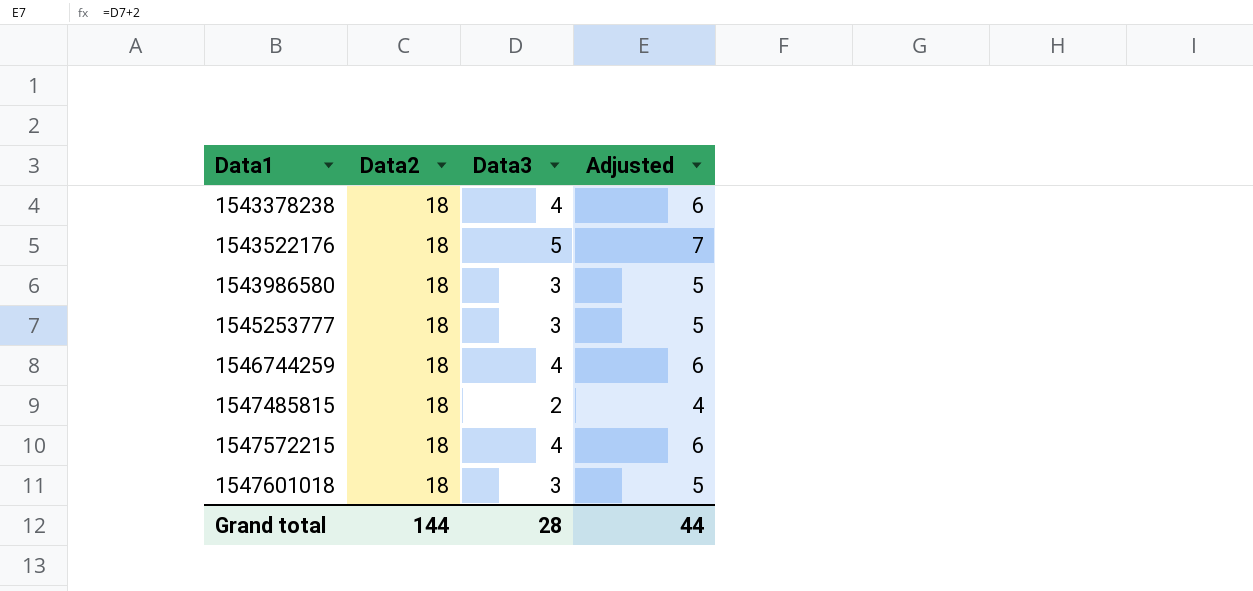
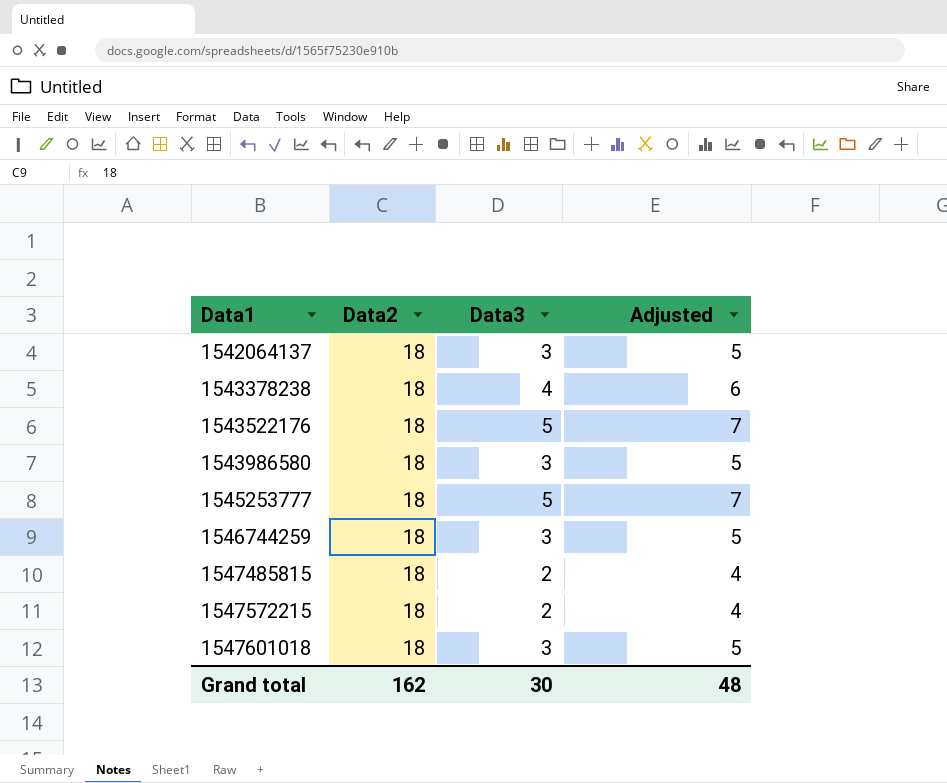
row 1542064137: none -> 18 | 3 | 5
1545253777 | Data3: 3 -> 5
1545253777 | Adjusted: 5 -> 7
1546744259 | Data3: 4 -> 3
1546744259 | Adjusted: 6 -> 5
1547572215 | Data3: 4 -> 2
1547572215 | Adjusted: 6 -> 4
Grand total | Data2: 144 -> 162
Grand total | Data3: 28 -> 30
Grand total | Adjusted: 44 -> 48

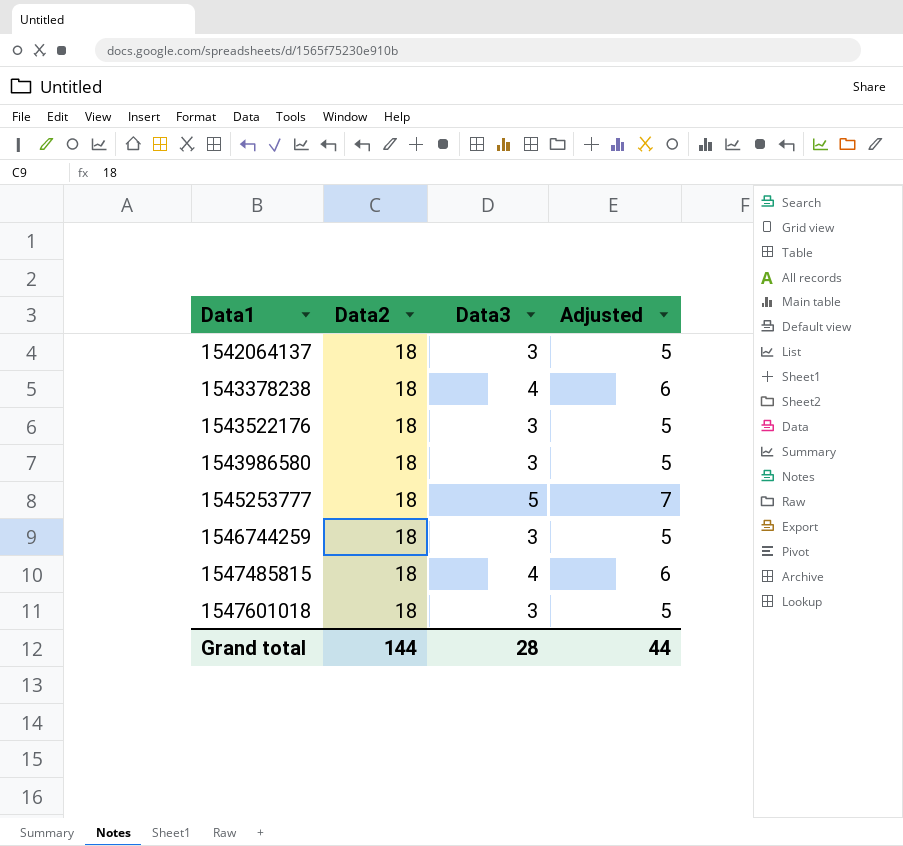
row 1547572215: 18 | 2 | 4 -> none
1543522176 | Data3: 5 -> 3
1543522176 | Adjusted: 7 -> 5
1547485815 | Data3: 2 -> 4
1547485815 | Adjusted: 4 -> 6
Grand total | Data2: 162 -> 144
Grand total | Data3: 30 -> 28
Grand total | Adjusted: 48 -> 44

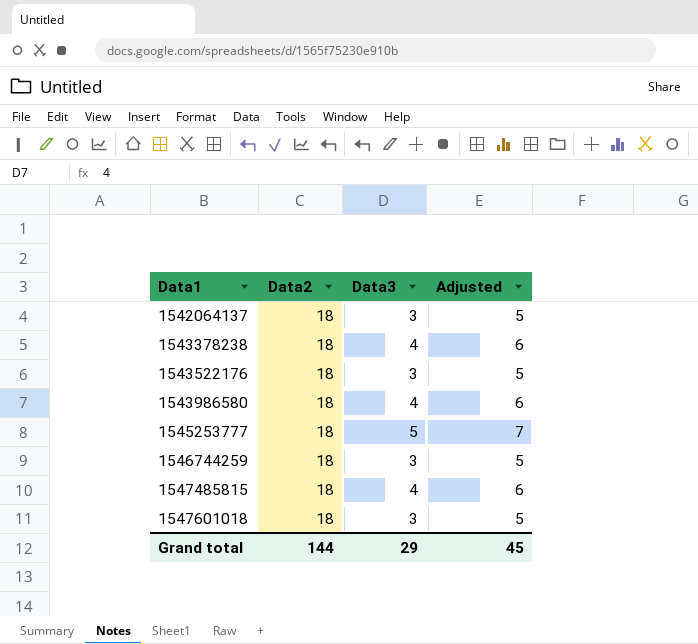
1543986580 | Data3: 3 -> 4
1543986580 | Adjusted: 5 -> 6
Grand total | Data3: 28 -> 29
Grand total | Adjusted: 44 -> 45

